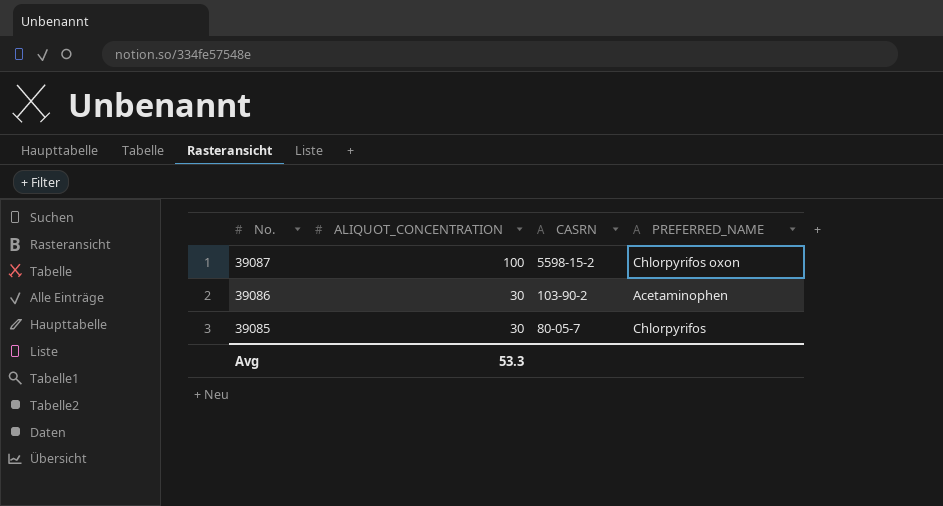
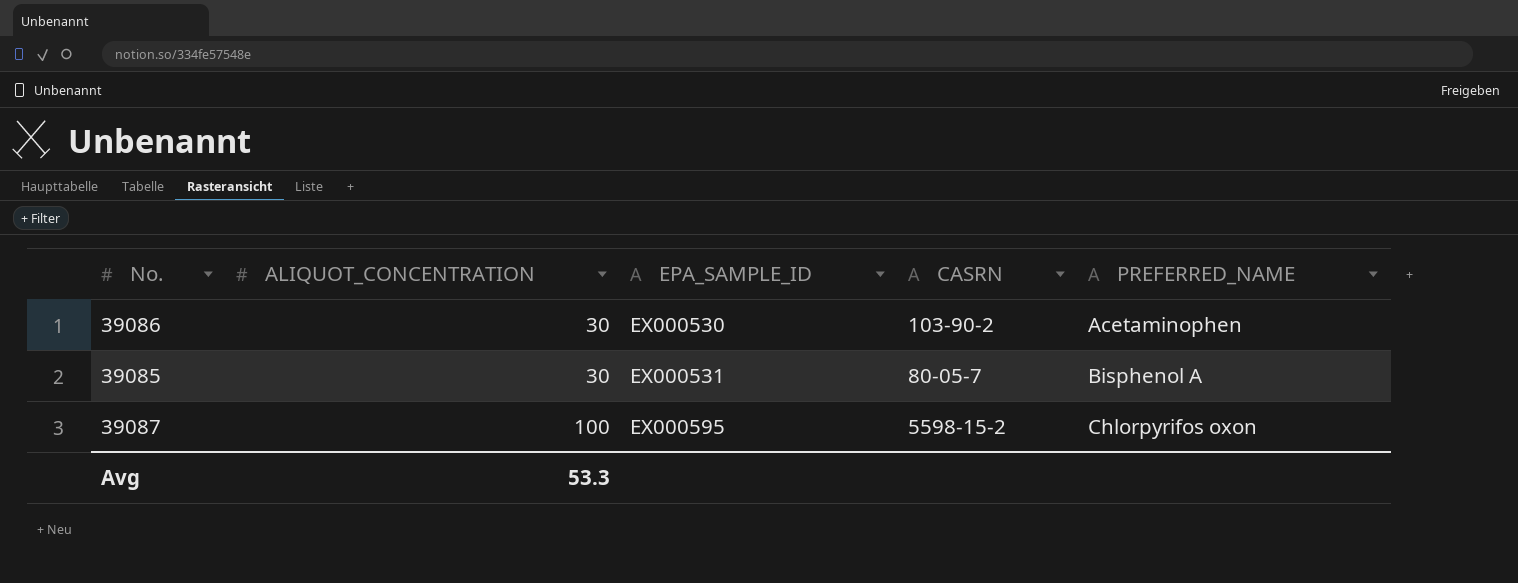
row order: No. descending -> ALIQUOT_CONCENTRATION ascending
column EPA_SAMPLE_ID | position: none -> 3
39085 | PREFERRED_NAME: Chlorpyrifos -> Bisphenol A

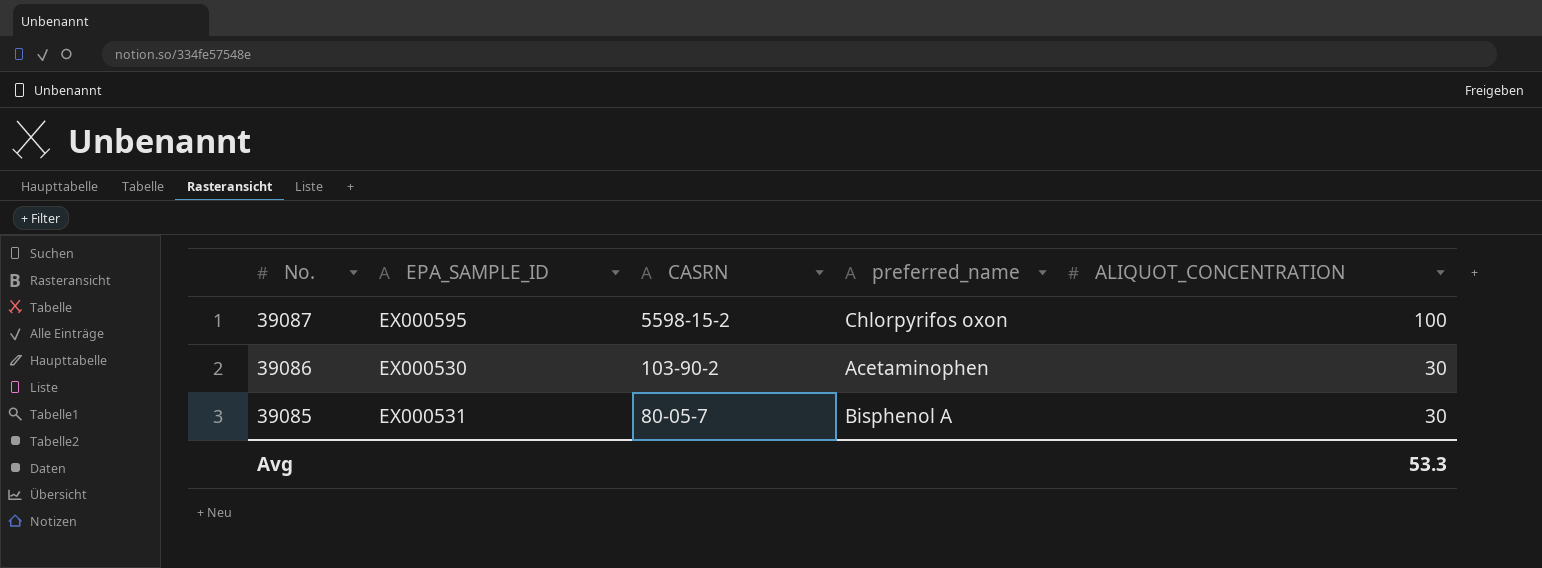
row order: ALIQUOT_CONCENTRATION ascending -> No. descending
column name: PREFERRED_NAME -> preferred_name
column ALIQUOT_CONCENTRATION | position: 2 -> 5

